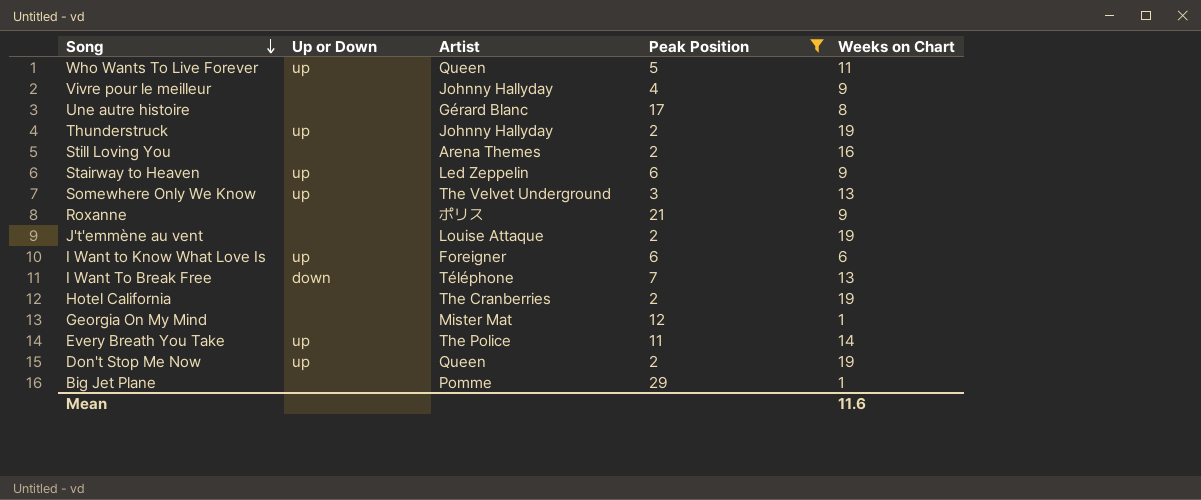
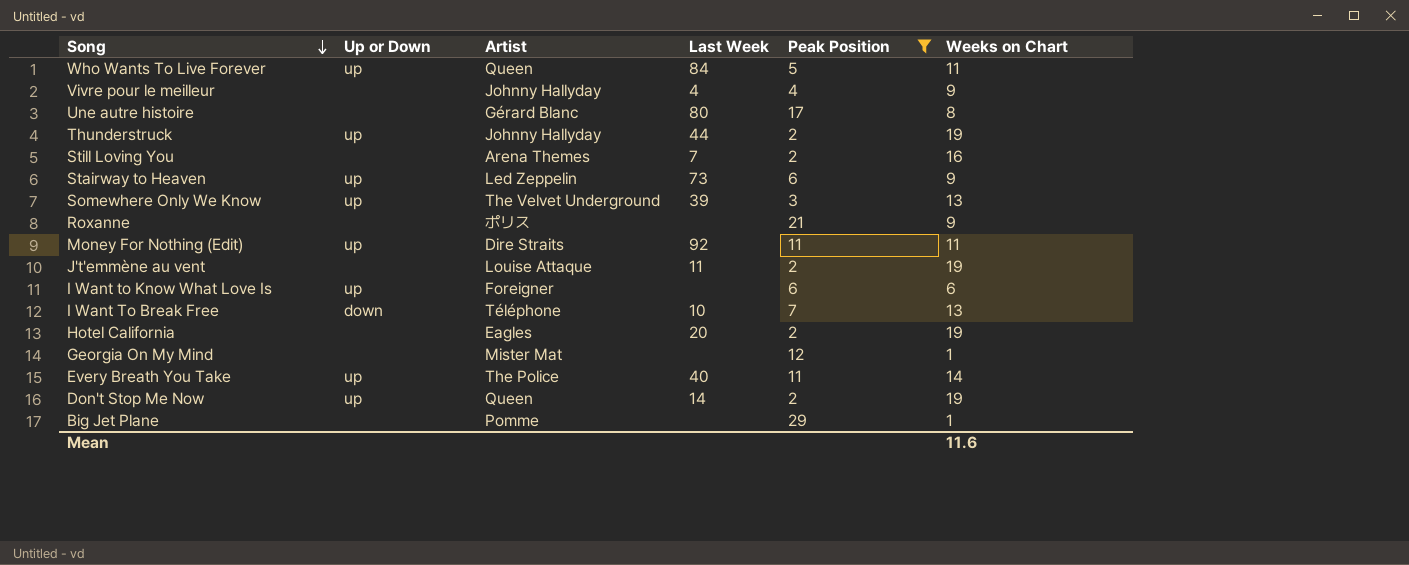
column Last Week | position: none -> 4
row Money For Nothing (Edit): none -> up | Dire Straits | 92 | 11 | 11
Hotel California | Artist: The Cranberries -> Eagles

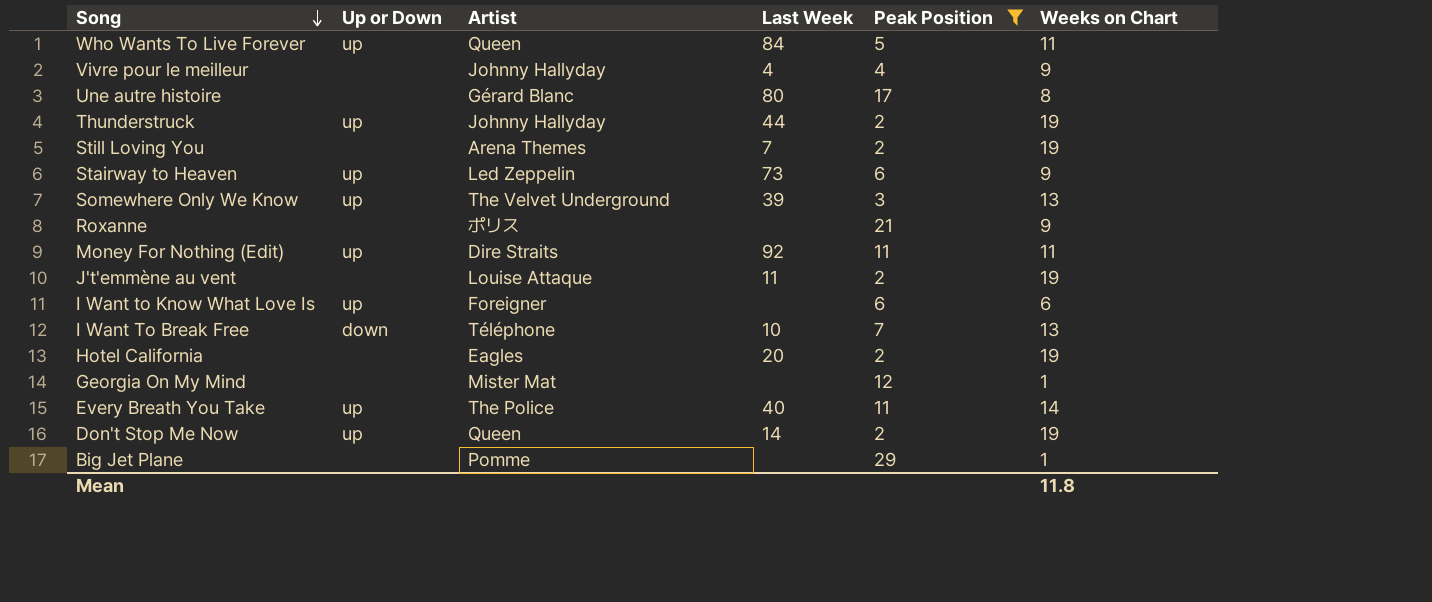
Still Loving You | Weeks on Chart: 16 -> 19
Mean | Weeks on Chart: 11.6 -> 11.8

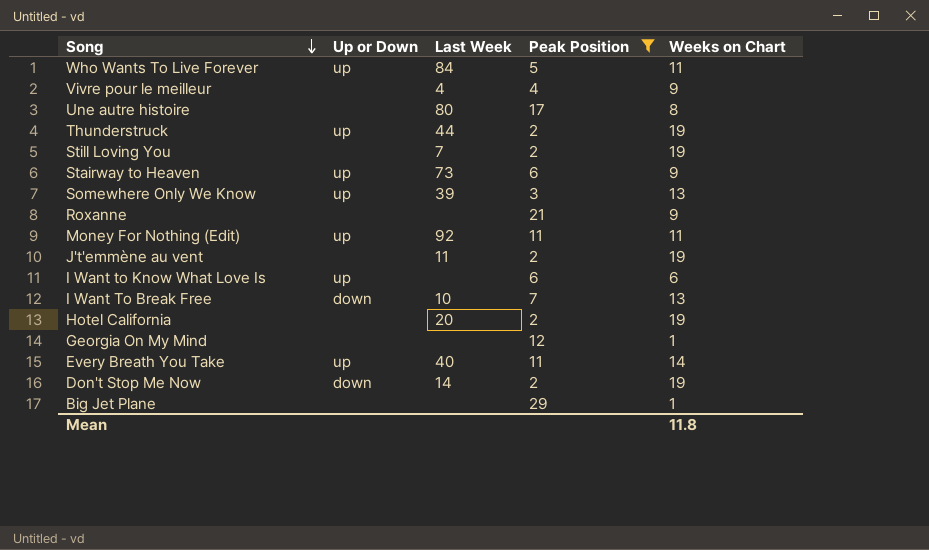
column Artist | position: 3 -> none
Don't Stop Me Now | Up or Down: up -> down

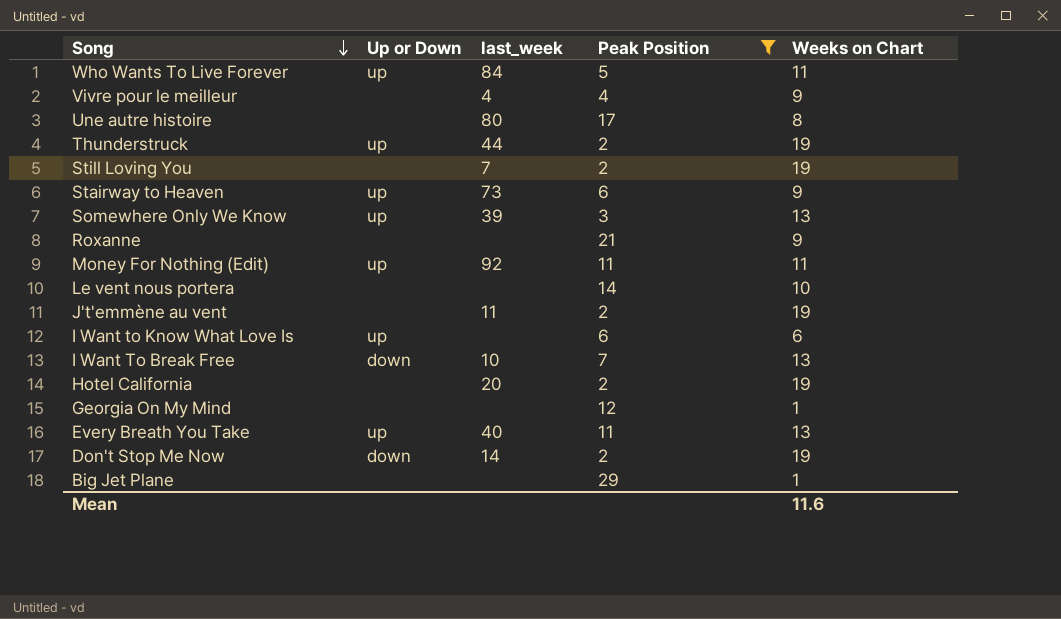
column name: Last Week -> last_week
row Le vent nous portera: none -> none | none | 14 | 10
Every Breath You Take | Weeks on Chart: 14 -> 13
Mean | Weeks on Chart: 11.8 -> 11.6

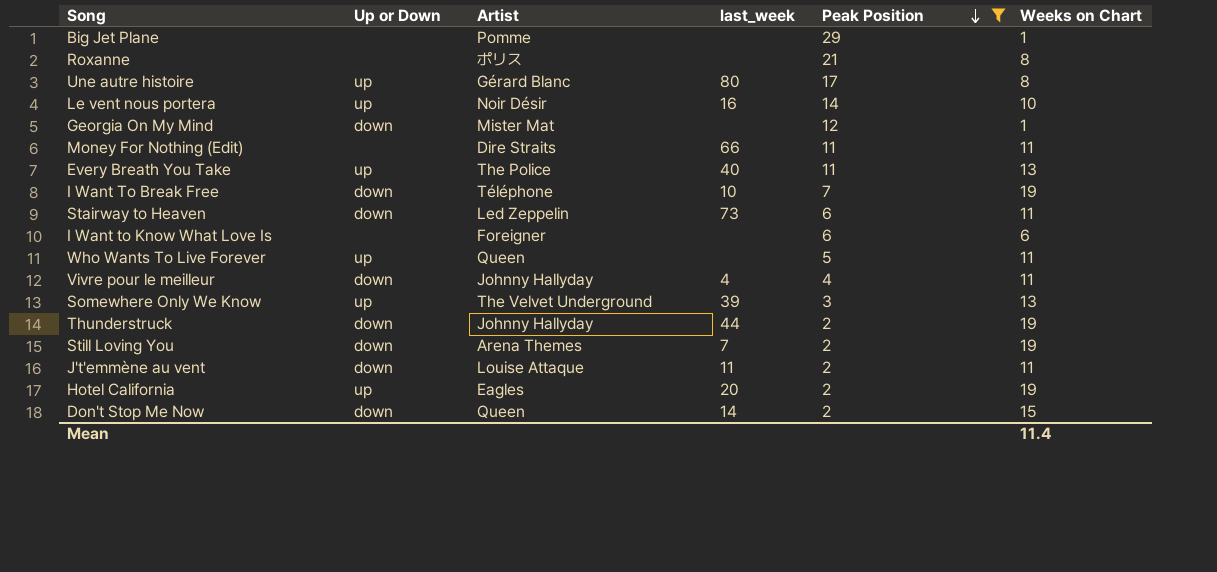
row order: Song descending -> Peak Position descending
column Artist | position: none -> 3
Roxanne | Weeks on Chart: 9 -> 8
Une autre histoire | Up or Down: none -> up
Le vent nous portera | Up or Down: none -> up
Le vent nous portera | last_week: none -> 16
Georgia On My Mind | Up or Down: none -> down
Money For Nothing (Edit) | Up or Down: up -> none
Money For Nothing (Edit) | last_week: 92 -> 66
I Want To Break Free | Weeks on Chart: 13 -> 19
Stairway to Heaven | Up or Down: up -> down
Stairway to Heaven | Weeks on Chart: 9 -> 11
I Want to Know What Love Is | Up or Down: up -> none
Who Wants To Live Forever | last_week: 84 -> none
Vivre pour le meilleur | Up or Down: none -> down
Vivre pour le meilleur | Weeks on Chart: 9 -> 11
Thunderstruck | Up or Down: up -> down
Still Loving You | Up or Down: none -> down
J't'emmène au vent | Up or Down: none -> down
J't'emmène au vent | Weeks on Chart: 19 -> 11
Hotel California | Up or Down: none -> up
Don't Stop Me Now | Weeks on Chart: 19 -> 15
Mean | Weeks on Chart: 11.6 -> 11.4

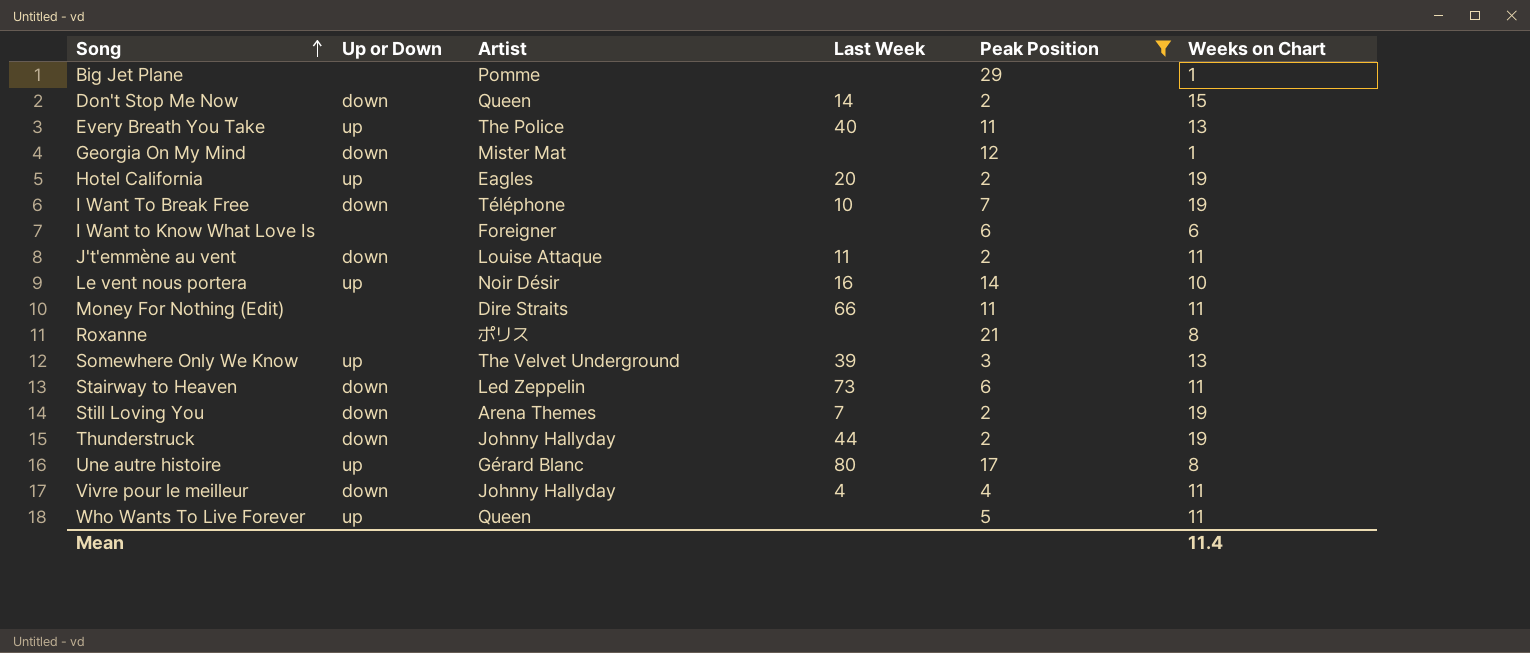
row order: Peak Position descending -> Song ascending
column name: last_week -> Last Week

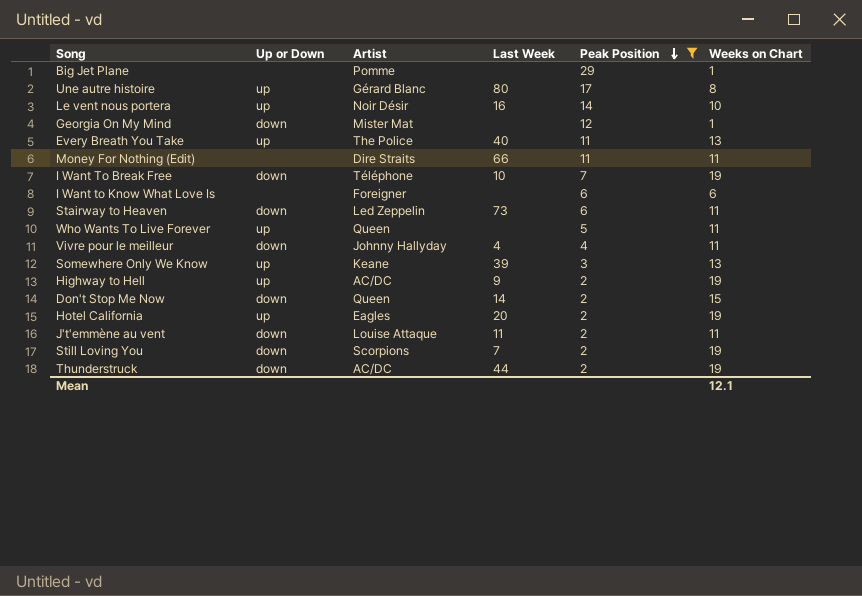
row order: Song ascending -> Peak Position descending
row Roxanne: none | ポリス | none | 21 | 8 -> none
Somewhere Only We Know | Artist: The Velvet Underground -> Keane
row Highway to Hell: none -> up | AC/DC | 9 | 2 | 19
Still Loving You | Artist: Arena Themes -> Scorpions
Thunderstruck | Artist: Johnny Hallyday -> AC/DC
Mean | Weeks on Chart: 11.4 -> 12.1

